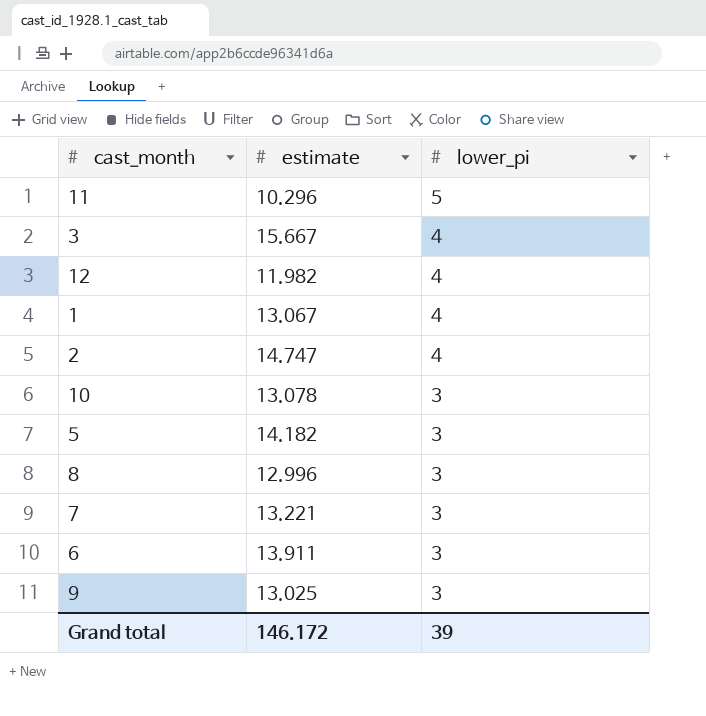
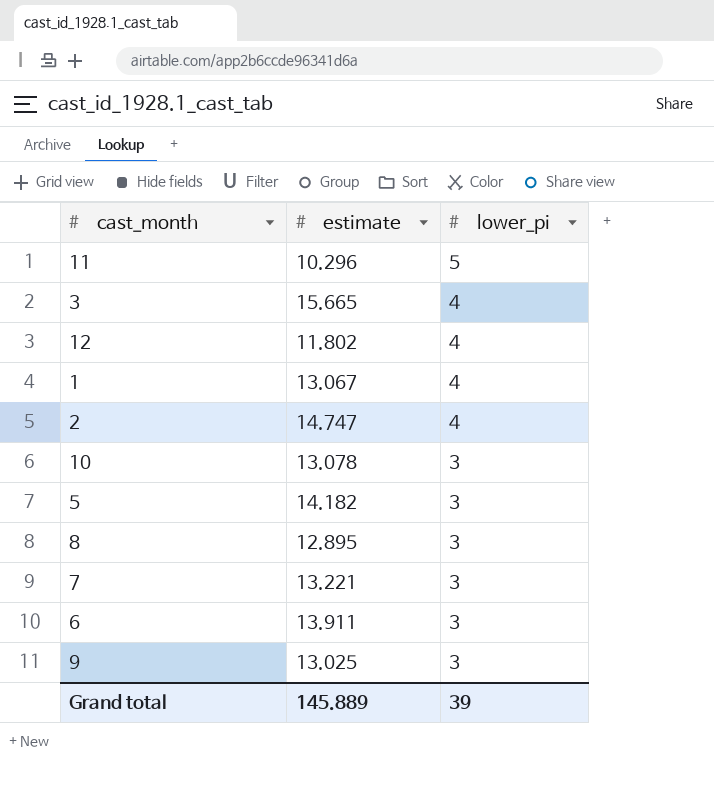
3 | estimate: 15.667 -> 15.665
12 | estimate: 11.982 -> 11.802
8 | estimate: 12.996 -> 12.895
Grand total | estimate: 146.172 -> 145.889

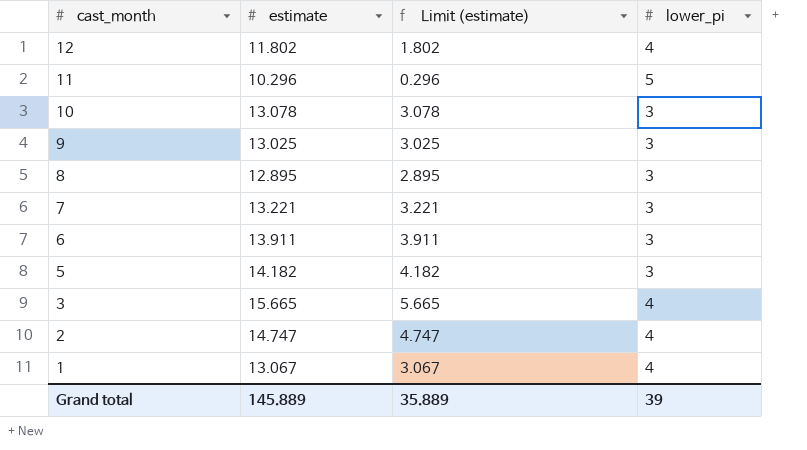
row order: lower_pi descending -> cast_month descending
column Limit (estimate) | formula: none -> [estimate] - 10

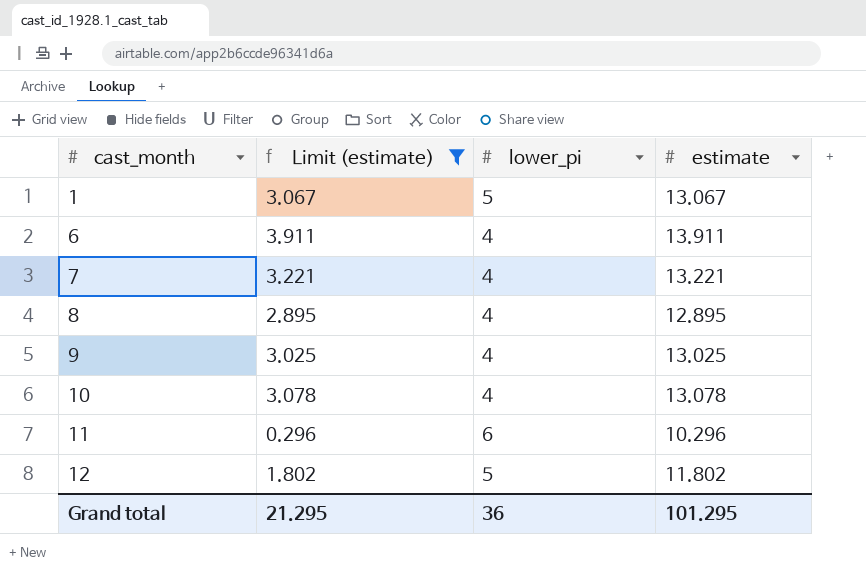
filter: none -> Limit (estimate) <= 3.911
row order: cast_month descending -> cast_month ascending
column estimate | position: 2 -> 4
1 | lower_pi: 4 -> 5
6 | lower_pi: 3 -> 4
7 | lower_pi: 3 -> 4
8 | lower_pi: 3 -> 4
9 | lower_pi: 3 -> 4
10 | lower_pi: 3 -> 4
11 | lower_pi: 5 -> 6
12 | lower_pi: 4 -> 5
Grand total | Limit (estimate): 35.889 -> 21.295
Grand total | lower_pi: 39 -> 36
Grand total | estimate: 145.889 -> 101.295

